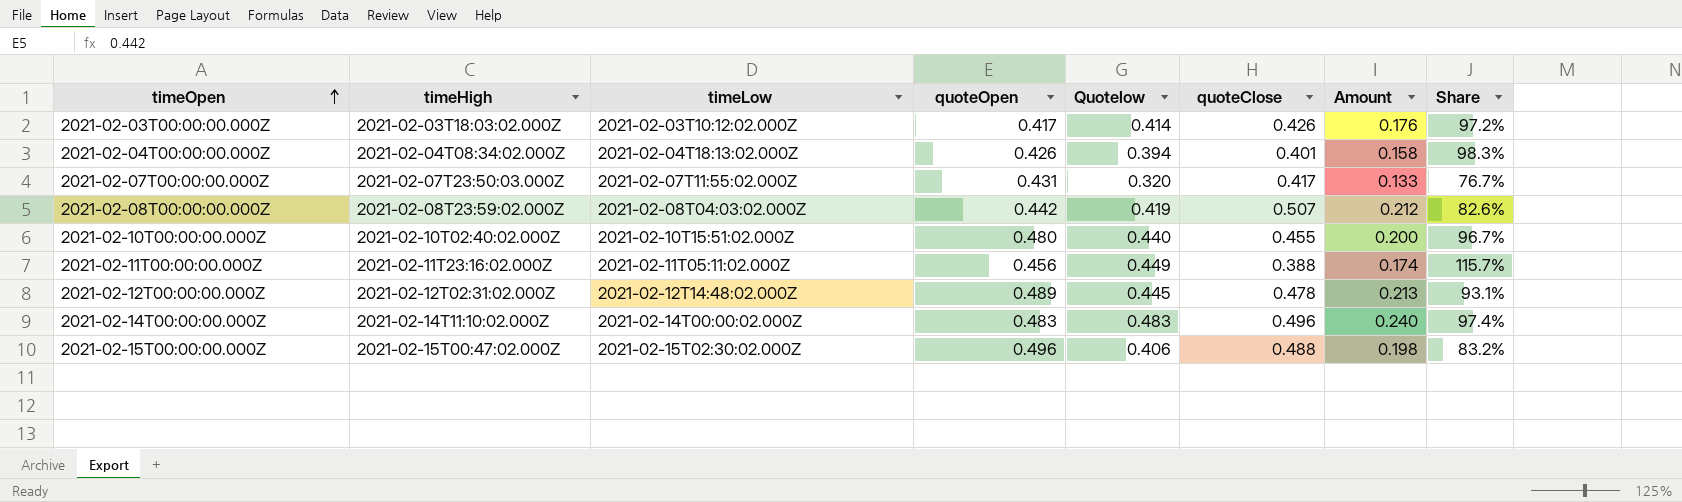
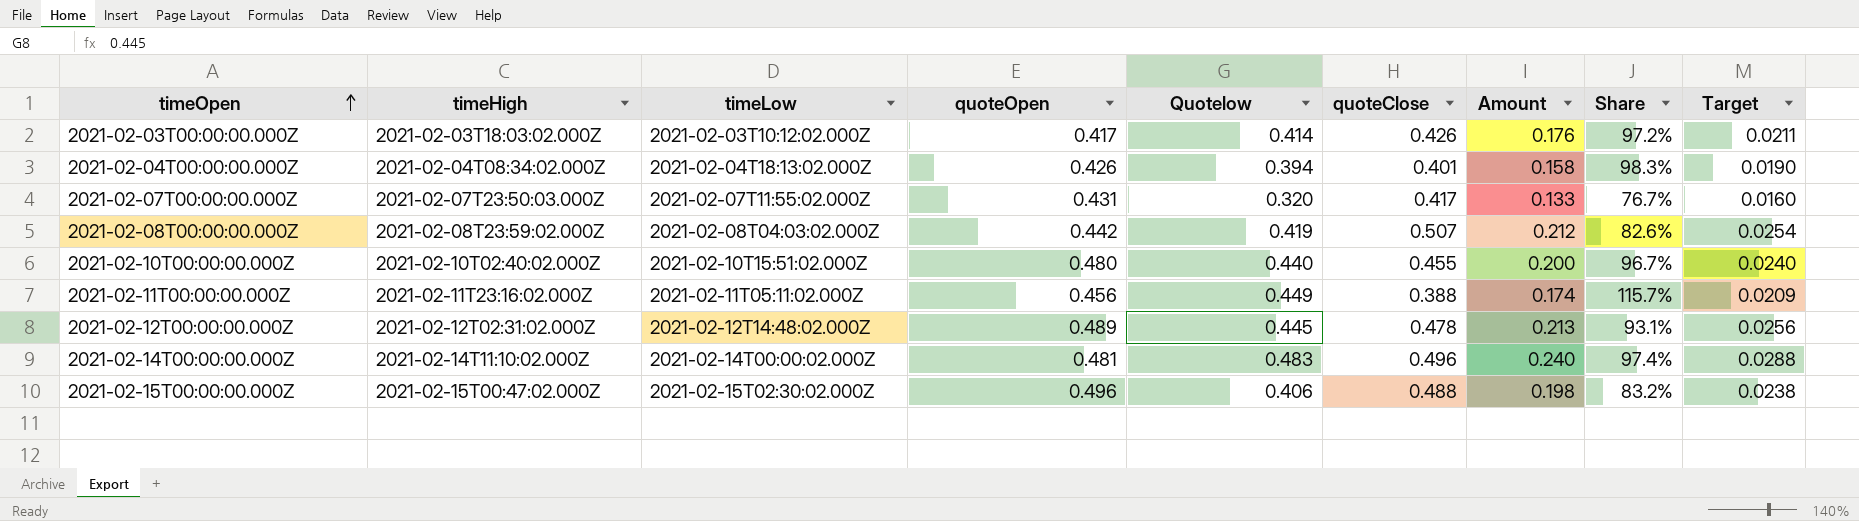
column Target | formula: none -> [Amount] * 0.12
2021-02-14T00:00:00.000Z | quoteOpen: 0.483 -> 0.481

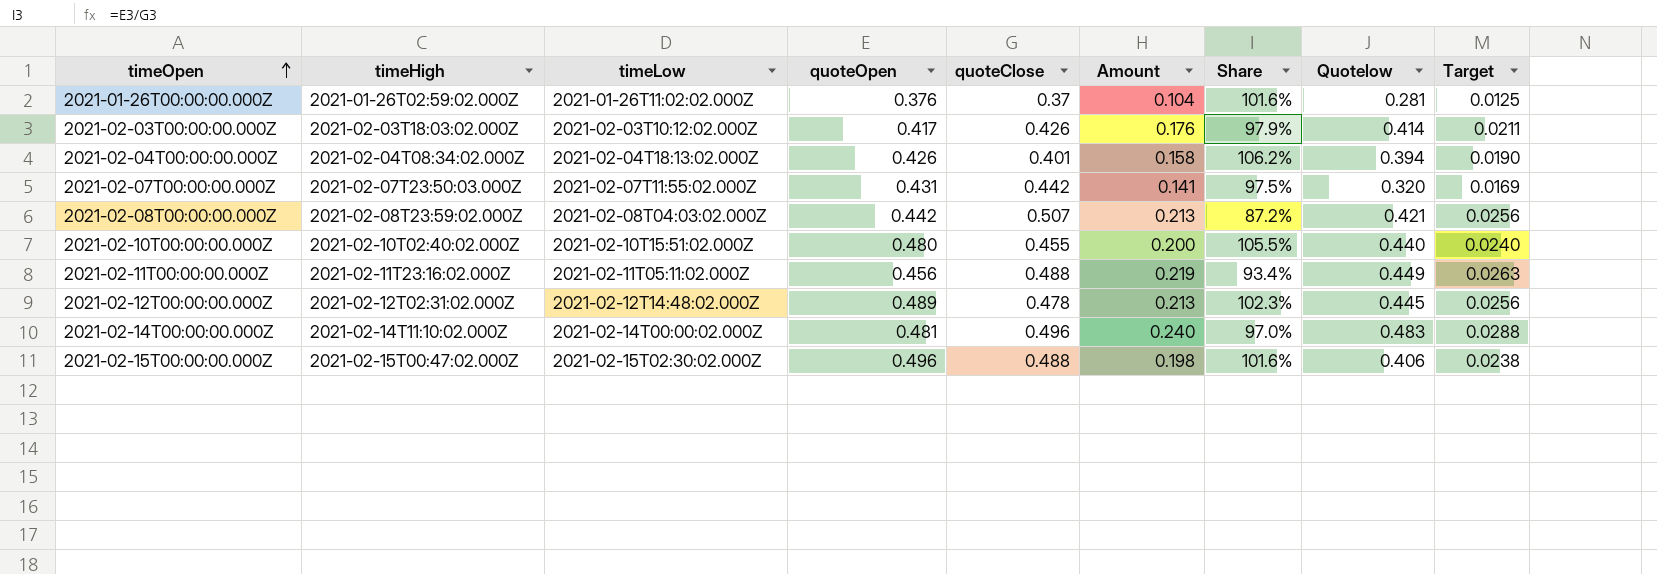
column Share | formula: [Quotelow] / [quoteClose] -> [quoteOpen] / [quoteClose]
column Quotelow | position: 5 -> 8
row 2021-01-26T00:00:00.000Z: none -> 2021-01-26T02:59:02.000Z | 2021-01-26T11:02:02.000Z | 0.376 | 0.37 | 0.104 | 101.6% | 0.281 | 0.0125
2021-02-07T00:00:00.000Z | quoteClose: 0.417 -> 0.442
2021-02-07T00:00:00.000Z | Amount: 0.133 -> 0.141
2021-02-07T00:00:00.000Z | Target: 0.0160 -> 0.0169
2021-02-08T00:00:00.000Z | Amount: 0.212 -> 0.213
2021-02-08T00:00:00.000Z | Quotelow: 0.419 -> 0.421
2021-02-08T00:00:00.000Z | Target: 0.0254 -> 0.0256
2021-02-11T00:00:00.000Z | quoteClose: 0.388 -> 0.488
2021-02-11T00:00:00.000Z | Amount: 0.174 -> 0.219
2021-02-11T00:00:00.000Z | Target: 0.0209 -> 0.0263

